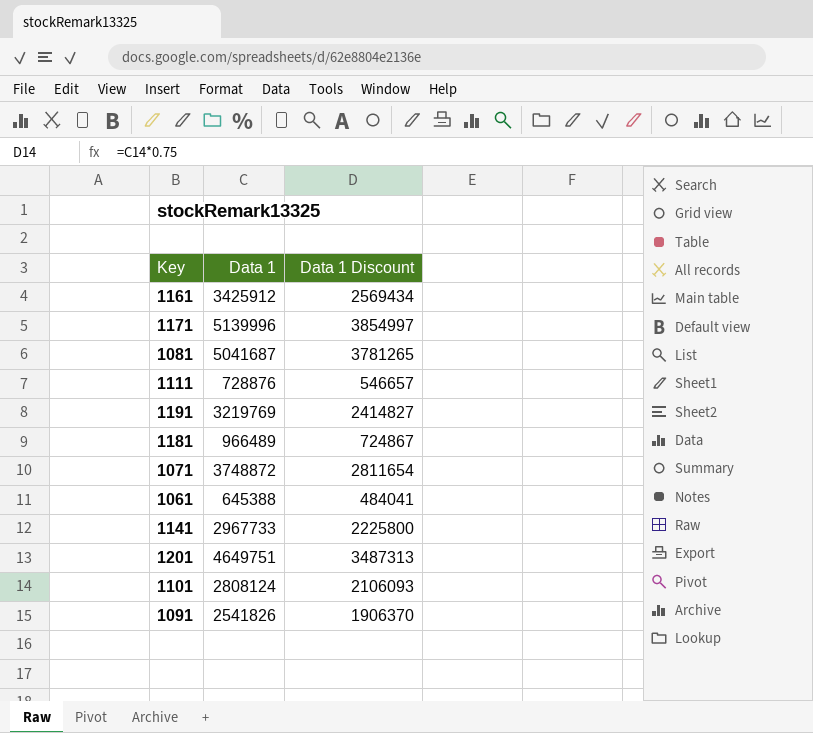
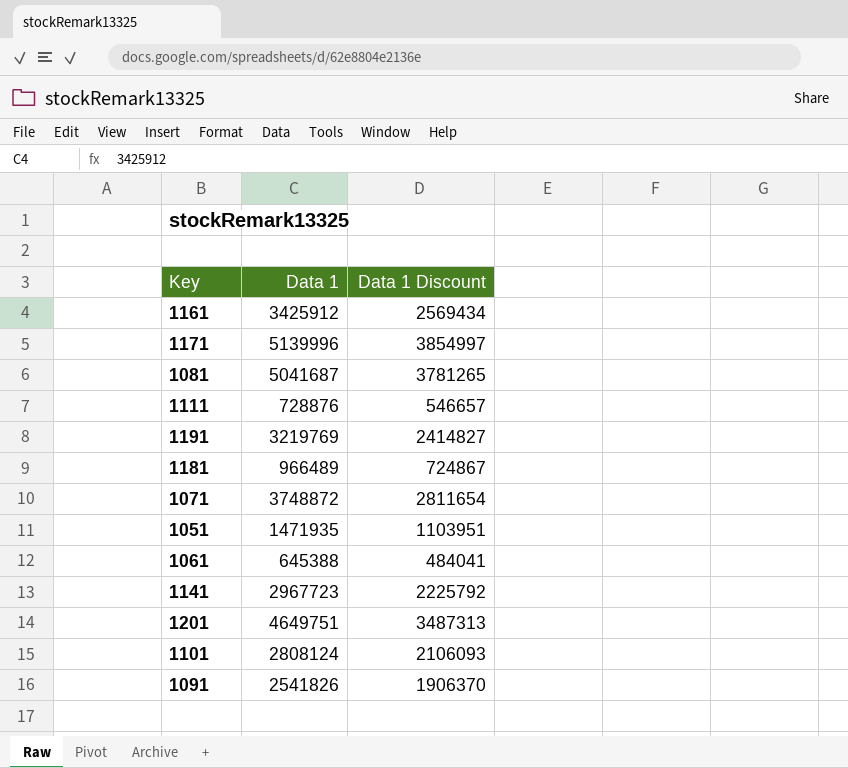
row 1051: none -> 1471935 | 1103951
1141 | Data 1: 2967733 -> 2967723
1141 | Data 1 Discount: 2225800 -> 2225792

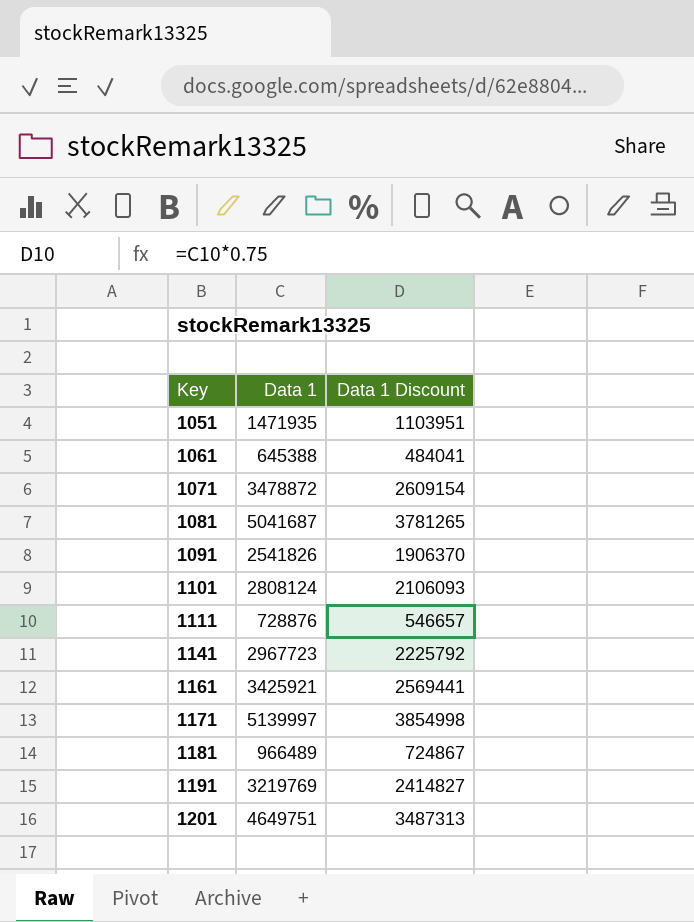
row order: none -> Key ascending
1071 | Data 1: 3748872 -> 3478872
1071 | Data 1 Discount: 2811654 -> 2609154
1161 | Data 1: 3425912 -> 3425921
1161 | Data 1 Discount: 2569434 -> 2569441
1171 | Data 1: 5139996 -> 5139997
1171 | Data 1 Discount: 3854997 -> 3854998

